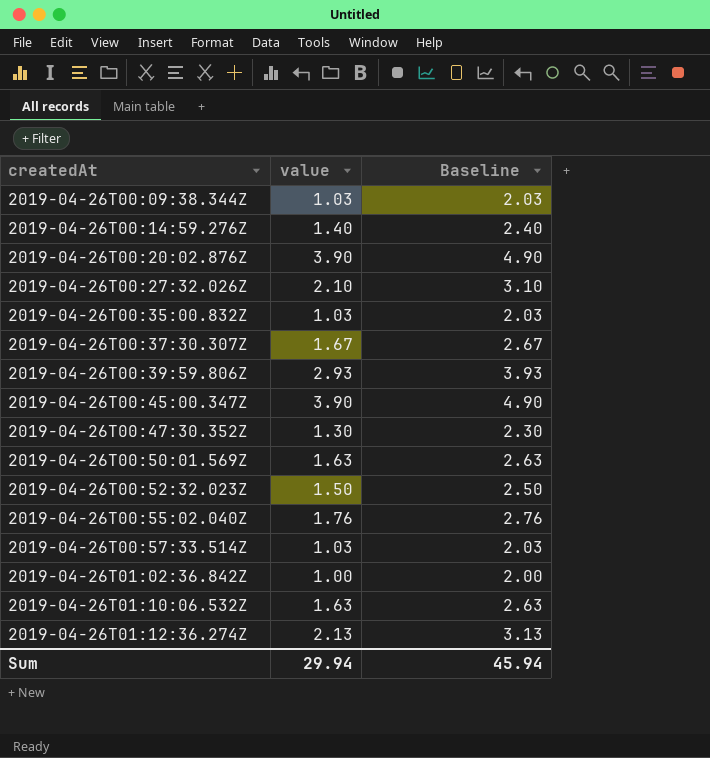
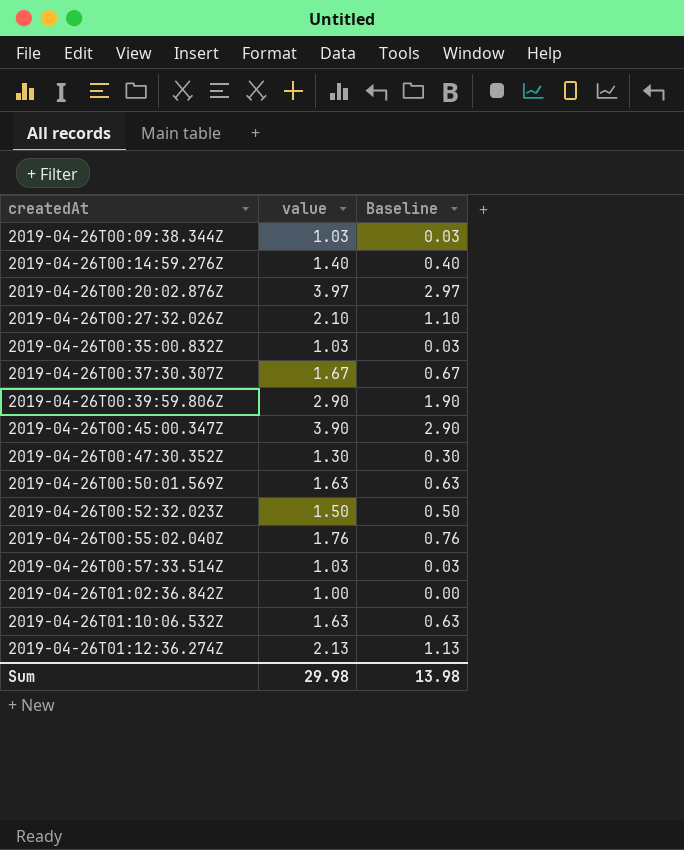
column Baseline | formula: [value] + 1 -> [value] - 1
2019-04-26T00:20:02.876Z | value: 3.90 -> 3.97
2019-04-26T00:39:59.806Z | value: 2.93 -> 2.90
Sum | value: 29.94 -> 29.98
Sum | Baseline: 45.94 -> 13.98

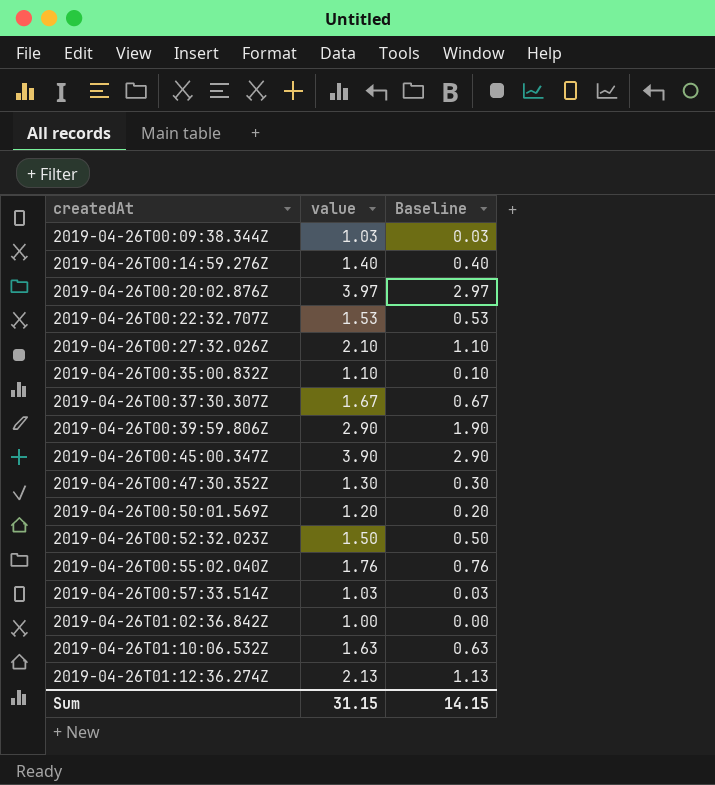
row 2019-04-26T00:22:32.707Z: none -> 1.53 | 0.53
2019-04-26T00:35:00.832Z | value: 1.03 -> 1.10
2019-04-26T00:35:00.832Z | Baseline: 0.03 -> 0.10
2019-04-26T00:50:01.569Z | value: 1.63 -> 1.20
2019-04-26T00:50:01.569Z | Baseline: 0.63 -> 0.20
Sum | value: 29.98 -> 31.15
Sum | Baseline: 13.98 -> 14.15

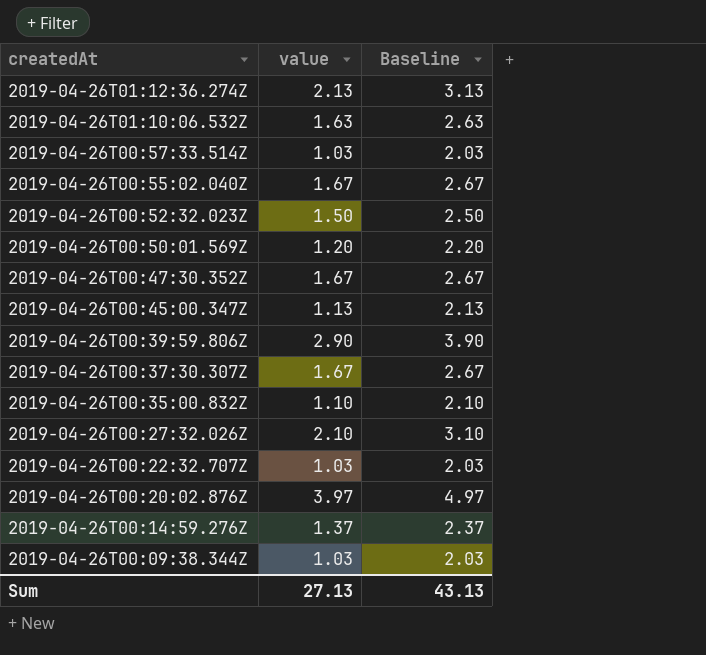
row order: createdAt ascending -> createdAt descending
column Baseline | formula: [value] - 1 -> [value] + 1
row 2019-04-26T01:02:36.842Z: 1.00 | 0.00 -> none
2019-04-26T00:55:02.040Z | value: 1.76 -> 1.67
2019-04-26T00:47:30.352Z | value: 1.30 -> 1.67
2019-04-26T00:45:00.347Z | value: 3.90 -> 1.13
2019-04-26T00:22:32.707Z | value: 1.53 -> 1.03
2019-04-26T00:14:59.276Z | value: 1.40 -> 1.37
Sum | value: 31.15 -> 27.13
Sum | Baseline: 14.15 -> 43.13

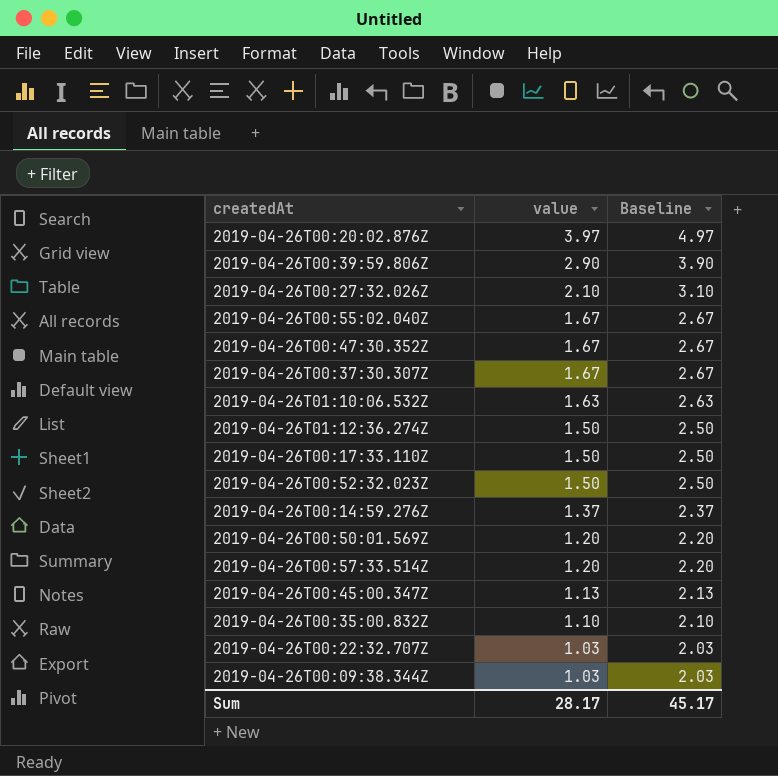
row order: createdAt descending -> value descending
2019-04-26T01:12:36.274Z | value: 2.13 -> 1.50
2019-04-26T01:12:36.274Z | Baseline: 3.13 -> 2.50
row 2019-04-26T00:17:33.110Z: none -> 1.50 | 2.50
2019-04-26T00:57:33.514Z | value: 1.03 -> 1.20
2019-04-26T00:57:33.514Z | Baseline: 2.03 -> 2.20
Sum | value: 27.13 -> 28.17
Sum | Baseline: 43.13 -> 45.17

